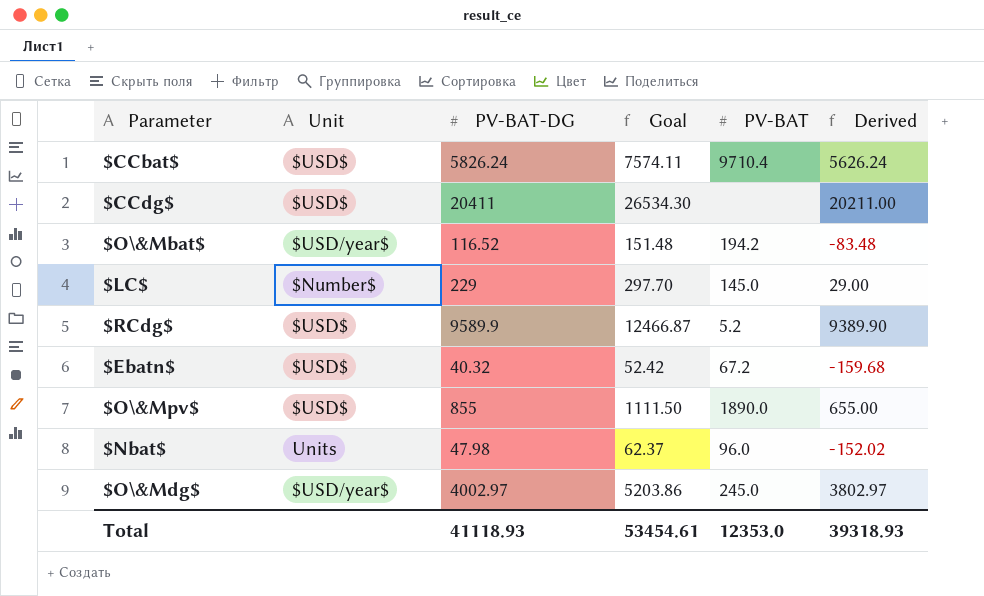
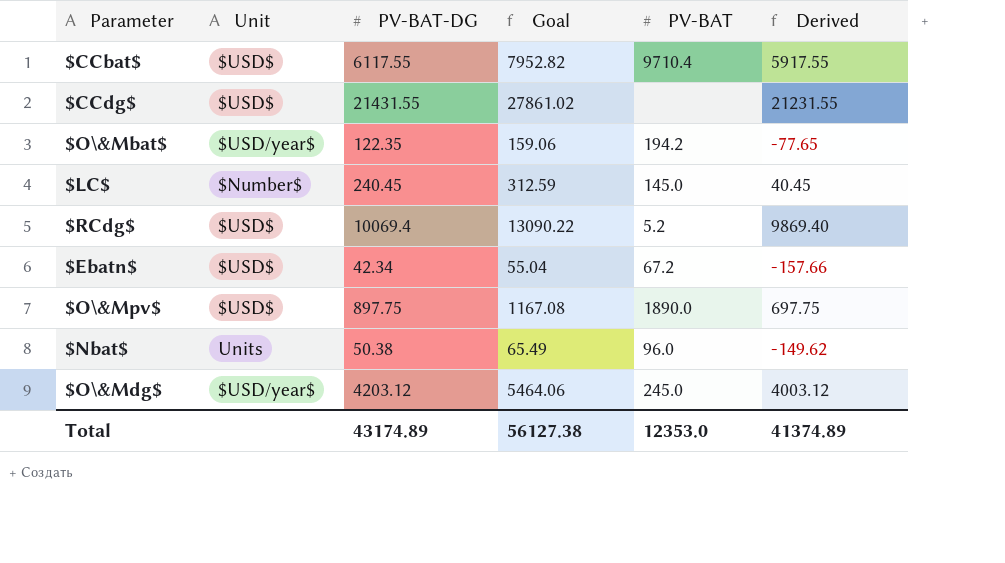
$CCbat$ | PV-BAT-DG: 5826.24 -> 6117.55
$CCbat$ | Goal: 7574.11 -> 7952.82
$CCbat$ | Derived: 5626.24 -> 5917.55
$CCdg$ | PV-BAT-DG: 20411 -> 21431.55
$CCdg$ | Goal: 26534.30 -> 27861.02
$CCdg$ | Derived: 20211.00 -> 21231.55
$O\&Mbat$ | PV-BAT-DG: 116.52 -> 122.35
$O\&Mbat$ | Goal: 151.48 -> 159.06
$O\&Mbat$ | Derived: -83.48 -> -77.65
$LC$ | PV-BAT-DG: 229 -> 240.45
$LC$ | Goal: 297.70 -> 312.59
$LC$ | Derived: 29.00 -> 40.45
$RCdg$ | PV-BAT-DG: 9589.9 -> 10069.4
$RCdg$ | Goal: 12466.87 -> 13090.22
$RCdg$ | Derived: 9389.90 -> 9869.40
$Ebatn$ | PV-BAT-DG: 40.32 -> 42.34
$Ebatn$ | Goal: 52.42 -> 55.04
$Ebatn$ | Derived: -159.68 -> -157.66
$O\&Mpv$ | PV-BAT-DG: 855 -> 897.75
$O\&Mpv$ | Goal: 1111.50 -> 1167.08
$O\&Mpv$ | Derived: 655.00 -> 697.75
$Nbat$ | PV-BAT-DG: 47.98 -> 50.38
$Nbat$ | Goal: 62.37 -> 65.49
$Nbat$ | Derived: -152.02 -> -149.62
$O\&Mdg$ | PV-BAT-DG: 4002.97 -> 4203.12
$O\&Mdg$ | Goal: 5203.86 -> 5464.06
$O\&Mdg$ | Derived: 3802.97 -> 4003.12
Total | PV-BAT-DG: 41118.93 -> 43174.89
Total | Goal: 53454.61 -> 56127.38
Total | Derived: 39318.93 -> 41374.89

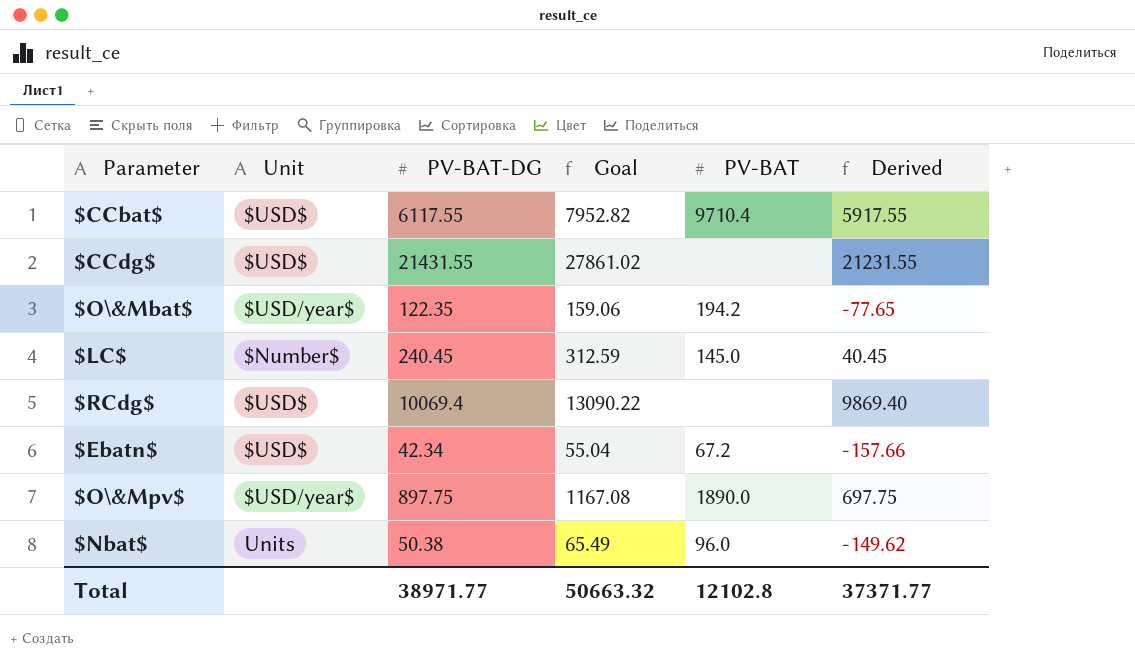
row $O\&Mdg$: $USD/year$ | 4203.12 | 5464.06 | 245.0 | 4003.12 -> none
$RCdg$ | PV-BAT: 5.2 -> none
$O\&Mpv$ | Unit: $USD$ -> $USD/year$
Total | PV-BAT-DG: 43174.89 -> 38971.77
Total | Goal: 56127.38 -> 50663.32
Total | PV-BAT: 12353.0 -> 12102.8
Total | Derived: 41374.89 -> 37371.77

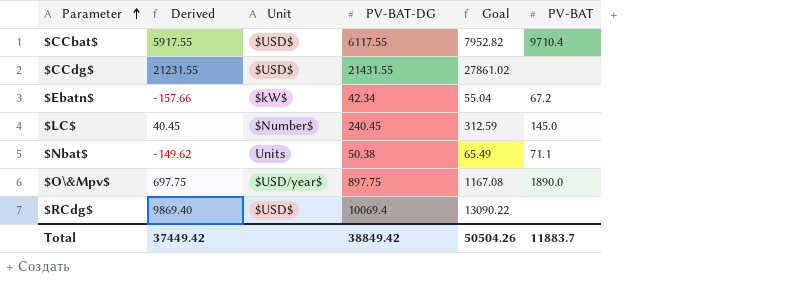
row order: none -> Parameter ascending
column Derived | position: 6 -> 2
row $O\&Mbat$: $USD/year$ | 122.35 | 159.06 | 194.2 | -77.65 -> none
$Ebatn$ | Unit: $USD$ -> $kW$
$Nbat$ | PV-BAT: 96.0 -> 71.1
Total | Derived: 37371.77 -> 37449.42
Total | PV-BAT-DG: 38971.77 -> 38849.42
Total | Goal: 50663.32 -> 50504.26
Total | PV-BAT: 12102.8 -> 11883.7

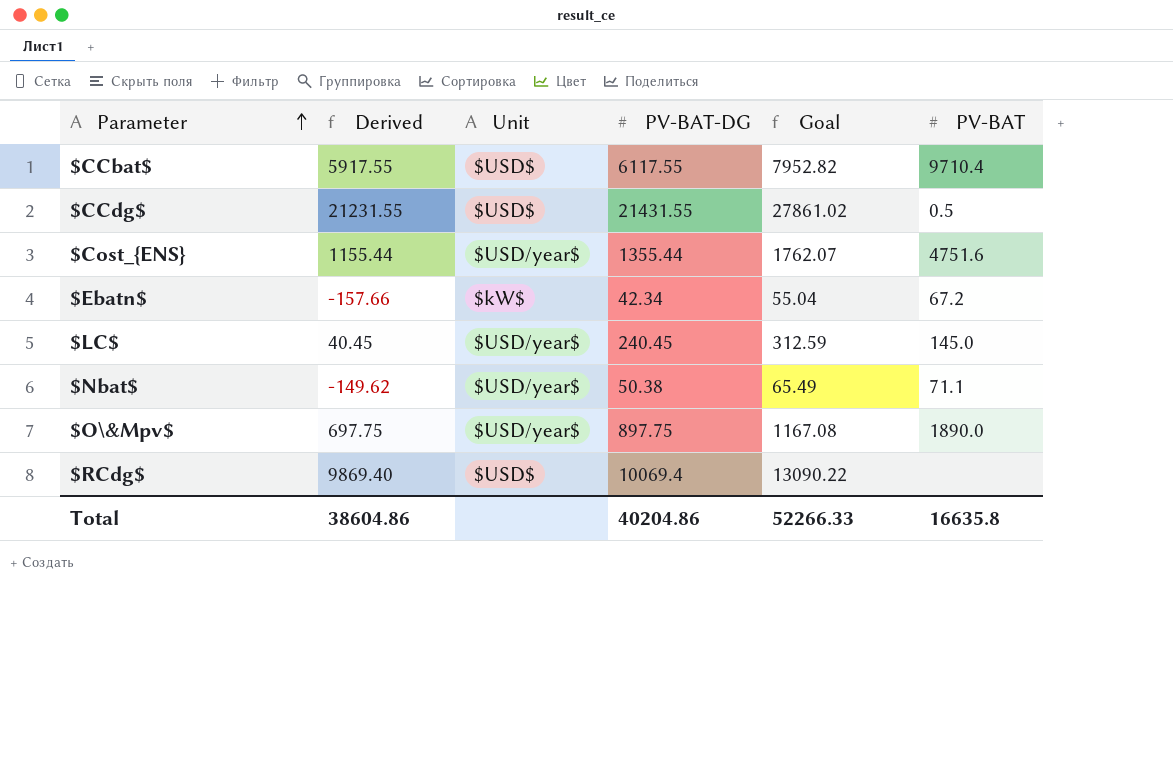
$CCdg$ | PV-BAT: none -> 0.5
row $Cost_{ENS}: none -> 1155.44 | $USD/year$ | 1355.44 | 1762.07 | 4751.6
$LC$ | Unit: $Number$ -> $USD/year$
$Nbat$ | Unit: Units -> $USD/year$
Total | Derived: 37449.42 -> 38604.86
Total | PV-BAT-DG: 38849.42 -> 40204.86
Total | Goal: 50504.26 -> 52266.33
Total | PV-BAT: 11883.7 -> 16635.8

